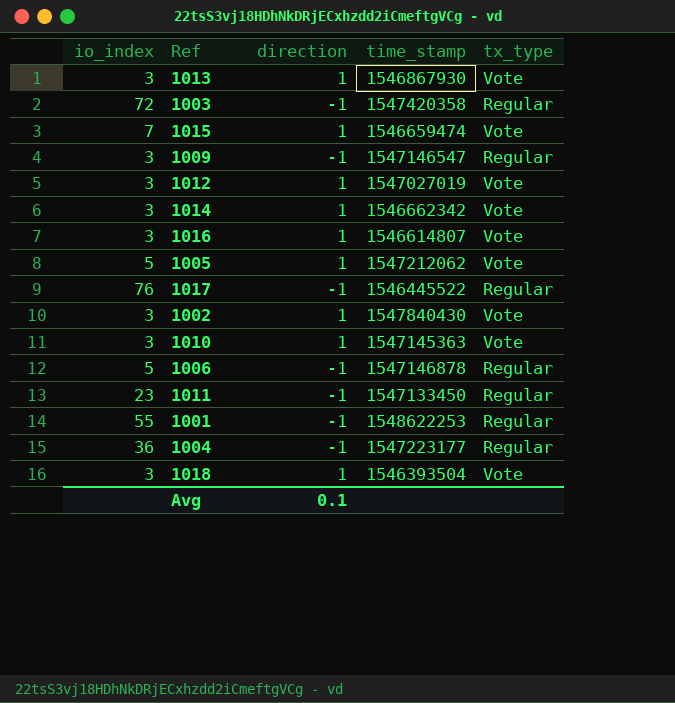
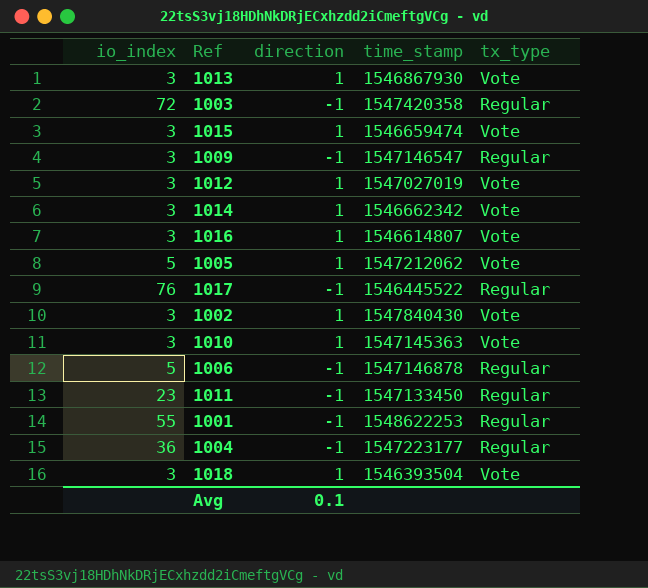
1015 | io_index: 7 -> 3

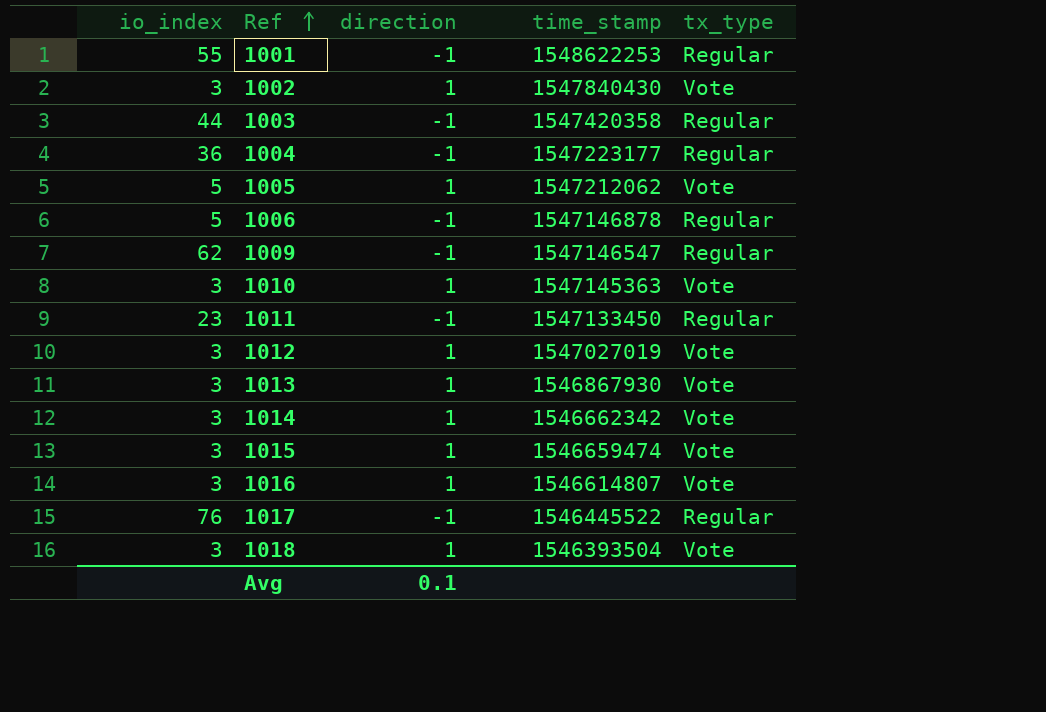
row order: none -> Ref ascending
1003 | io_index: 72 -> 44
1009 | io_index: 3 -> 62

